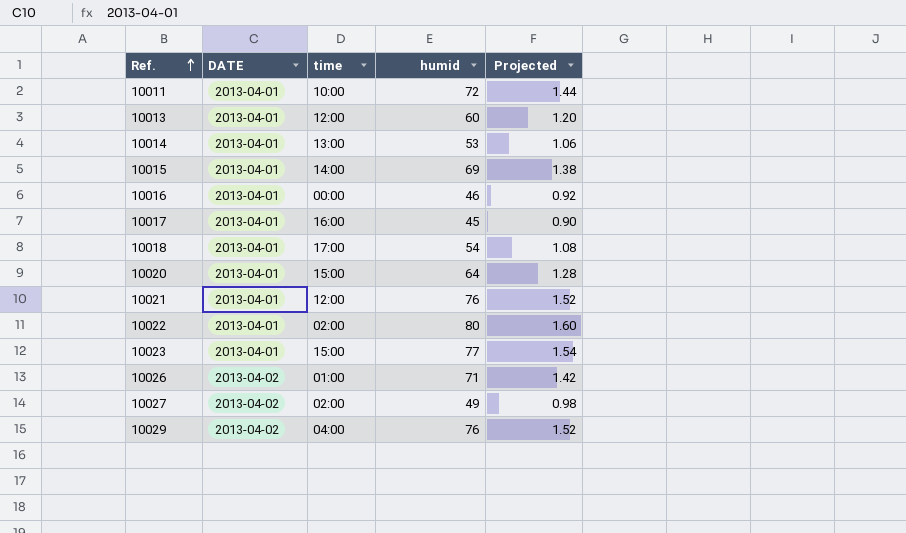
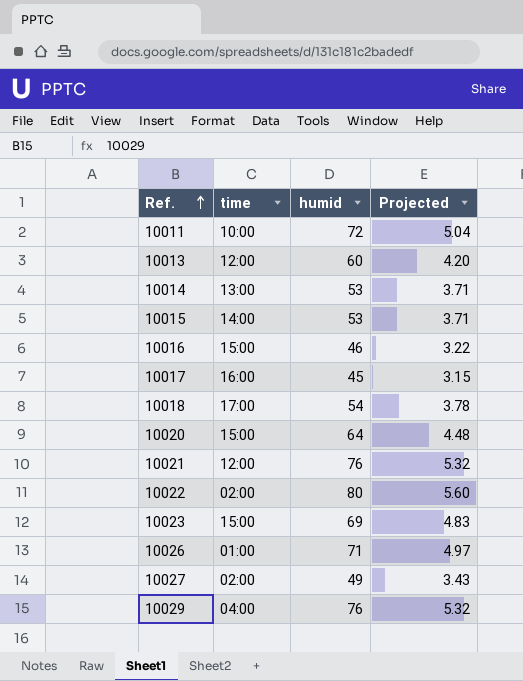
column DATE | position: 2 -> none
column Projected | formula: [humid] * 0.02 -> [humid] * 0.07
10015 | humid: 69 -> 53
10016 | time: 00:00 -> 15:00
10023 | humid: 77 -> 69

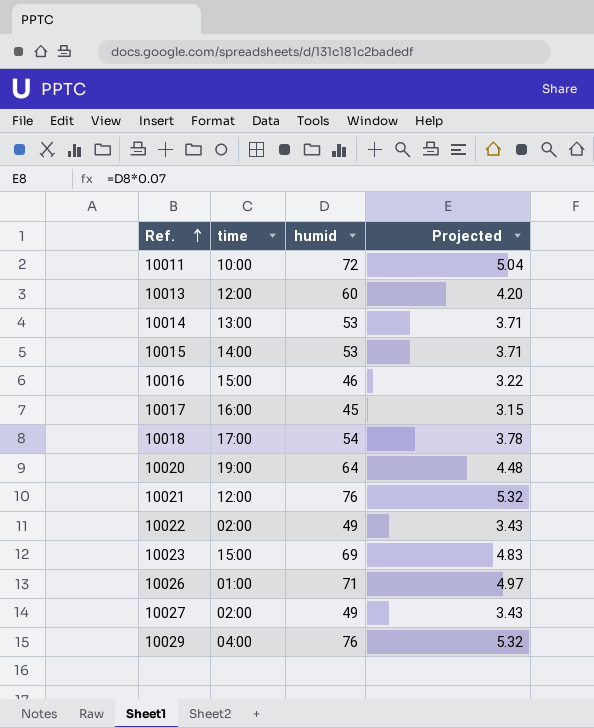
10020 | time: 15:00 -> 19:00
10022 | humid: 80 -> 49
10022 | Projected: 5.60 -> 3.43

